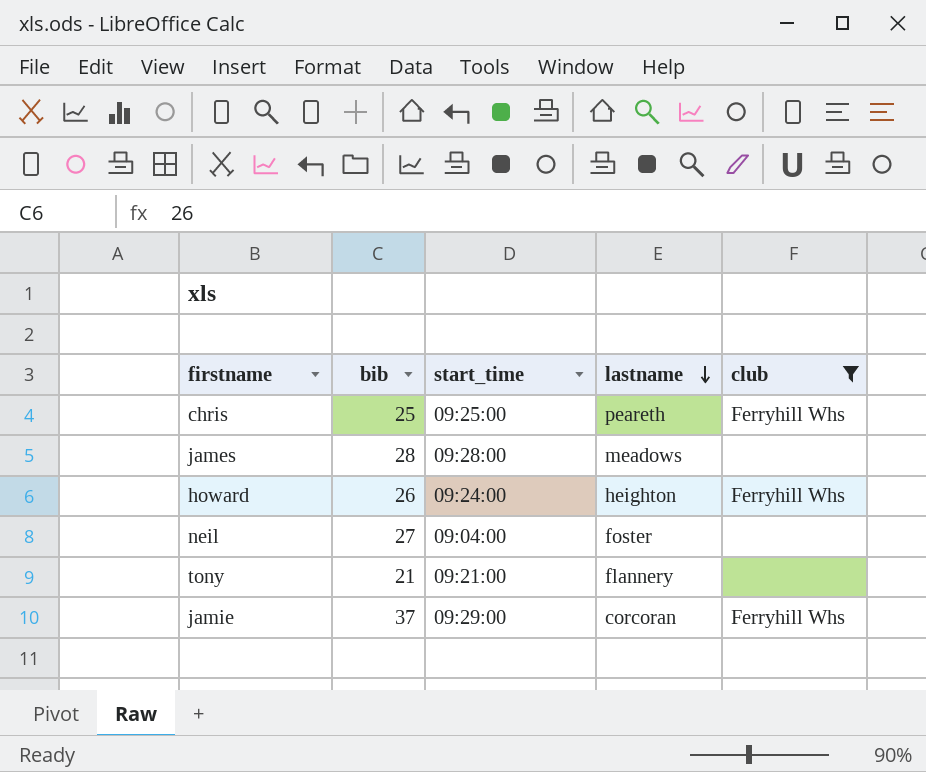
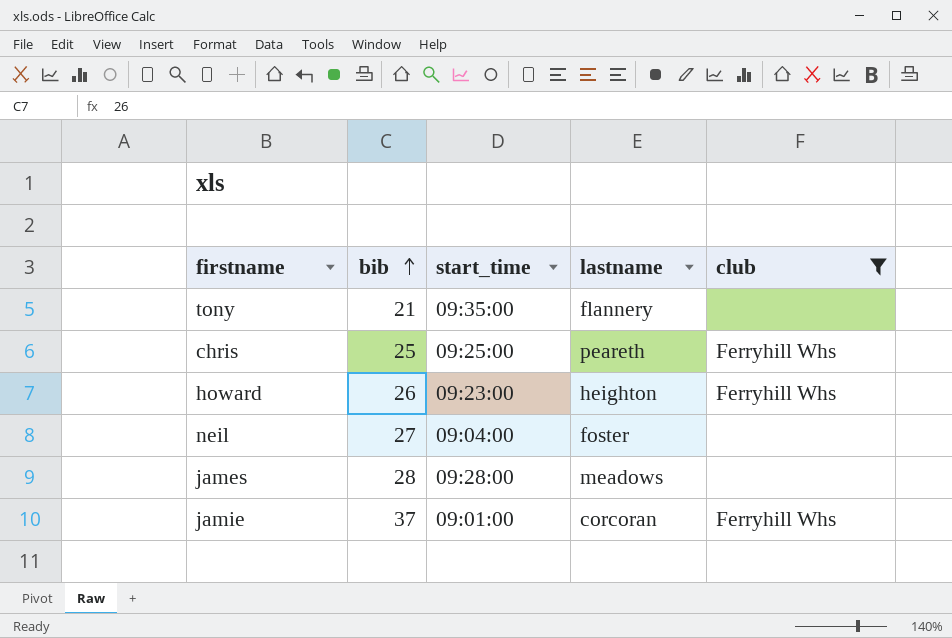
row order: lastname descending -> bib ascending
tony | start_time: 09:21:00 -> 09:35:00
howard | start_time: 09:24:00 -> 09:23:00
jamie | start_time: 09:29:00 -> 09:01:00

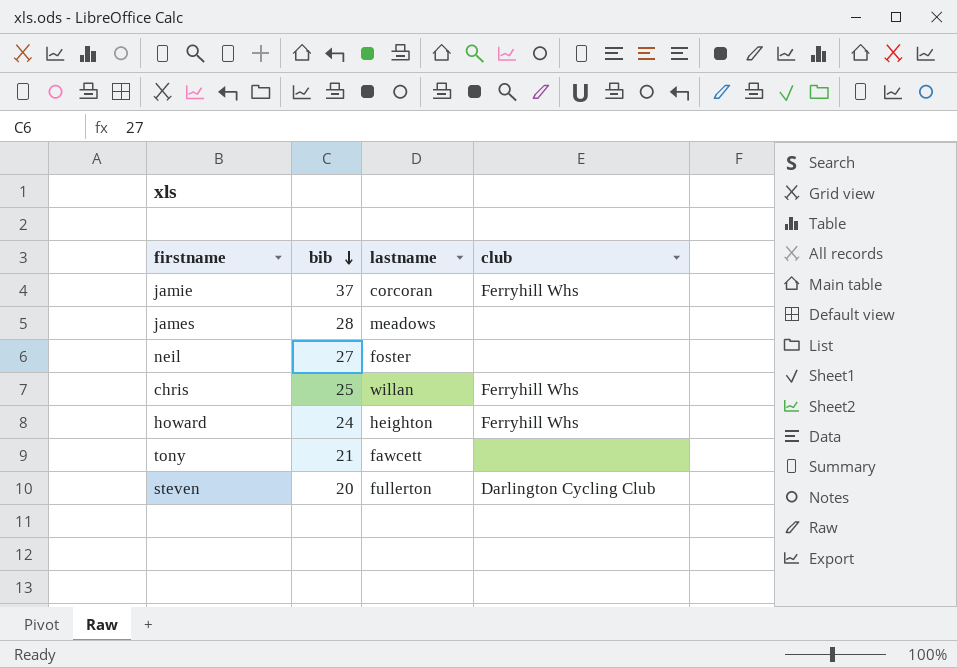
filter: club != Darlington Cycling Club -> none
row order: bib ascending -> bib descending
column start_time | position: 3 -> none
chris | lastname: peareth -> willan
howard | bib: 26 -> 24
tony | lastname: flannery -> fawcett

